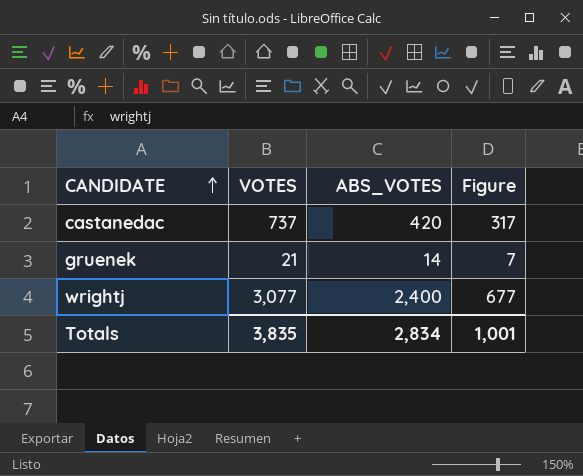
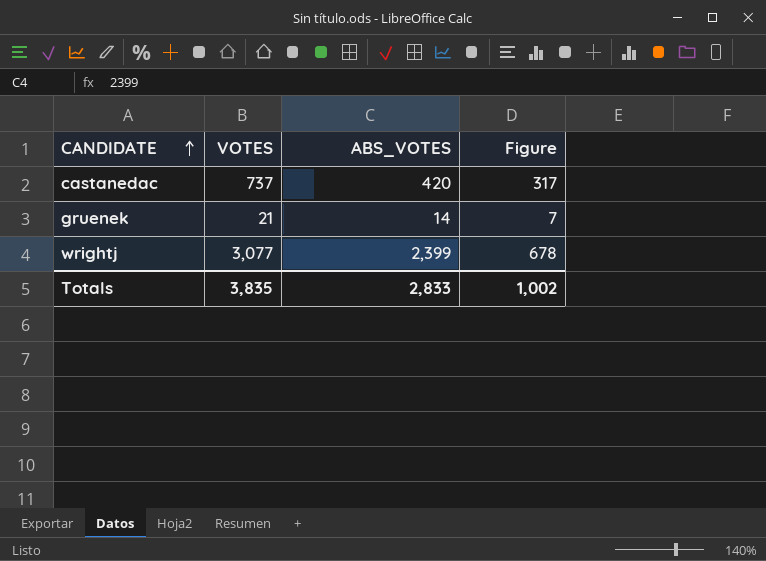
wrightj | ABS_VOTES: 2,400 -> 2,399
wrightj | Figure: 677 -> 678
Totals | ABS_VOTES: 2,834 -> 2,833
Totals | Figure: 1,001 -> 1,002

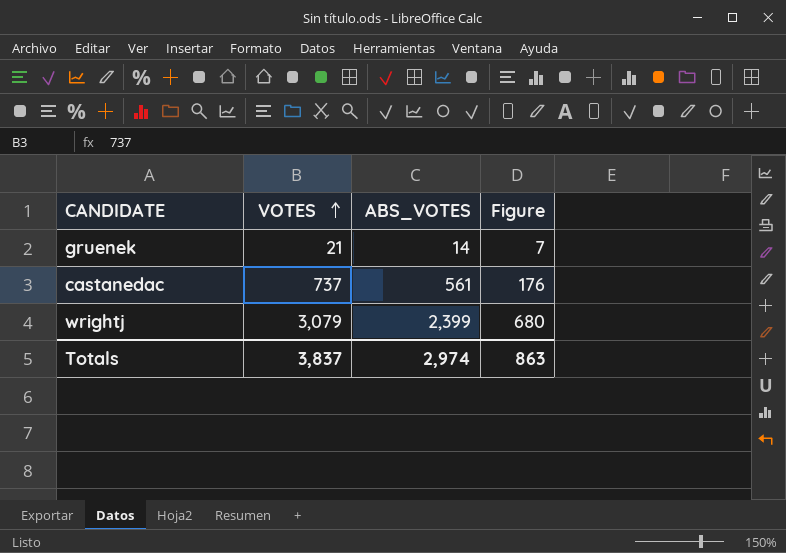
row order: CANDIDATE ascending -> VOTES ascending
castanedac | ABS_VOTES: 420 -> 561
castanedac | Figure: 317 -> 176
wrightj | VOTES: 3,077 -> 3,079
wrightj | Figure: 678 -> 680
Totals | VOTES: 3,835 -> 3,837
Totals | ABS_VOTES: 2,833 -> 2,974
Totals | Figure: 1,002 -> 863

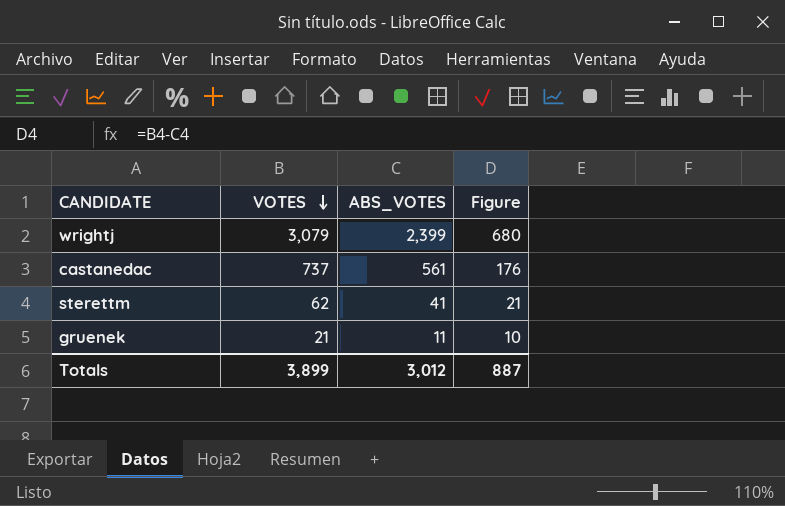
row order: VOTES ascending -> VOTES descending
row sterettm: none -> 62 | 41 | 21
gruenek | ABS_VOTES: 14 -> 11
gruenek | Figure: 7 -> 10
Totals | VOTES: 3,837 -> 3,899
Totals | ABS_VOTES: 2,974 -> 3,012
Totals | Figure: 863 -> 887

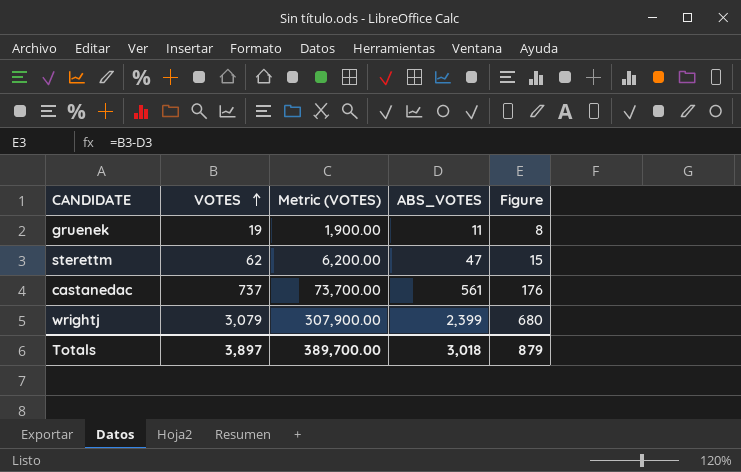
row order: VOTES descending -> VOTES ascending
column Metric (VOTES) | formula: none -> [VOTES] * 100
gruenek | VOTES: 21 -> 19
gruenek | Figure: 10 -> 8
sterettm | ABS_VOTES: 41 -> 47
sterettm | Figure: 21 -> 15
Totals | VOTES: 3,899 -> 3,897
Totals | ABS_VOTES: 3,012 -> 3,018
Totals | Figure: 887 -> 879

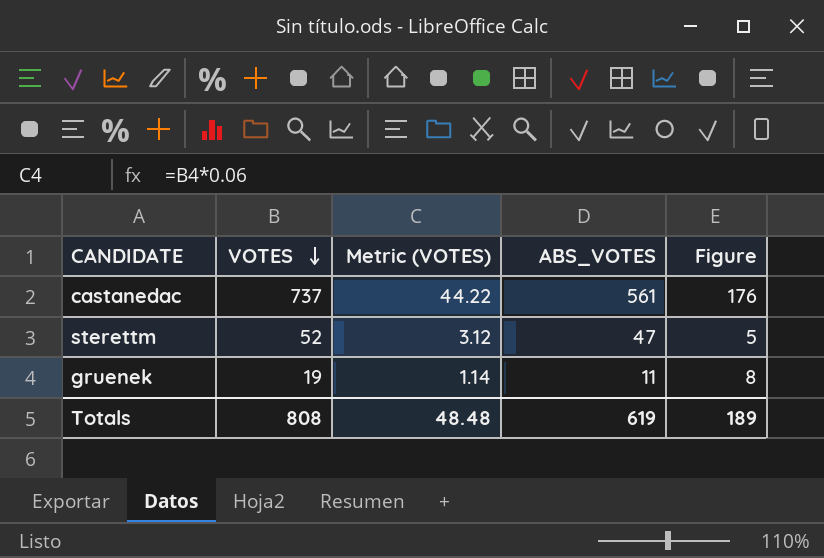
row order: VOTES ascending -> VOTES descending
column Metric (VOTES) | formula: [VOTES] * 100 -> [VOTES] * 0.06
row wrightj: 3,079 | 307,900.00 | 2,399 | 680 -> none
sterettm | VOTES: 62 -> 52
sterettm | Figure: 15 -> 5
Totals | VOTES: 3,897 -> 808
Totals | Metric (VOTES): 389,700.00 -> 48.48
Totals | ABS_VOTES: 3,018 -> 619
Totals | Figure: 879 -> 189

